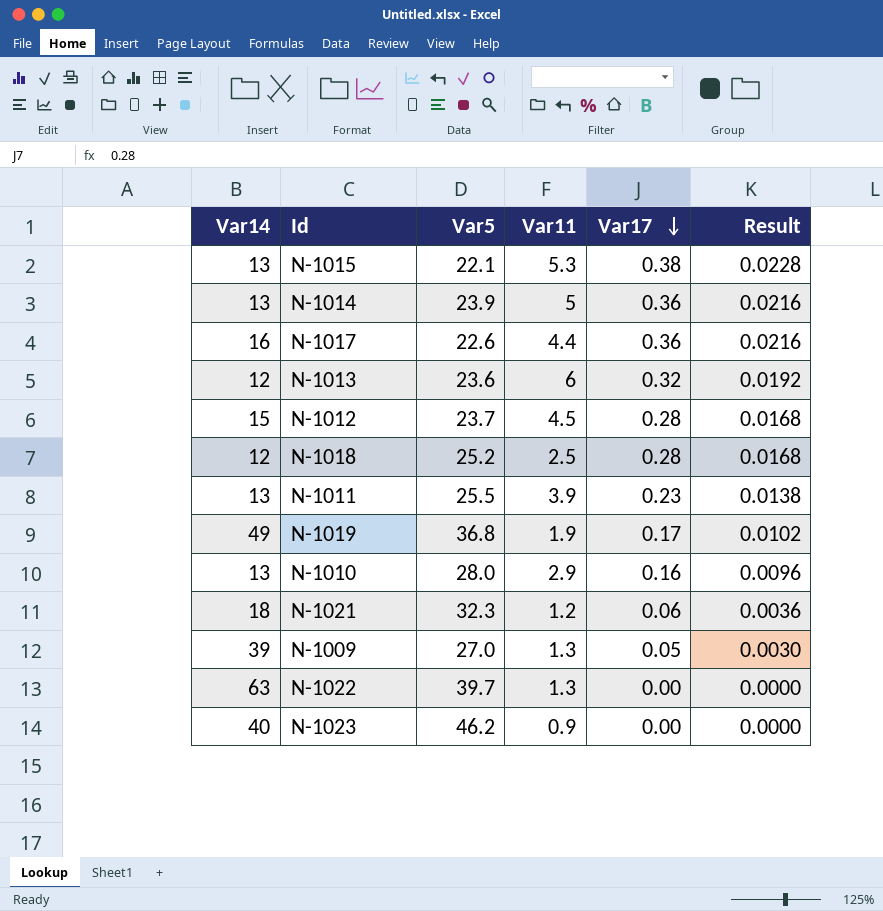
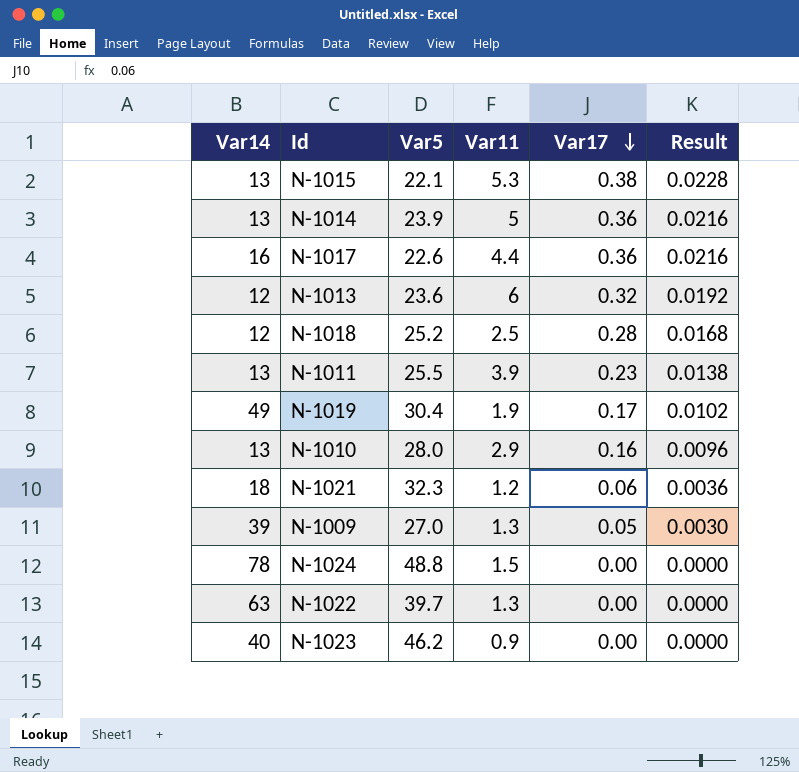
row N-1012: 15 | 23.7 | 4.5 | 0.28 | 0.0168 -> none
N-1019 | Var5: 36.8 -> 30.4
row N-1024: none -> 78 | 48.8 | 1.5 | 0.00 | 0.0000

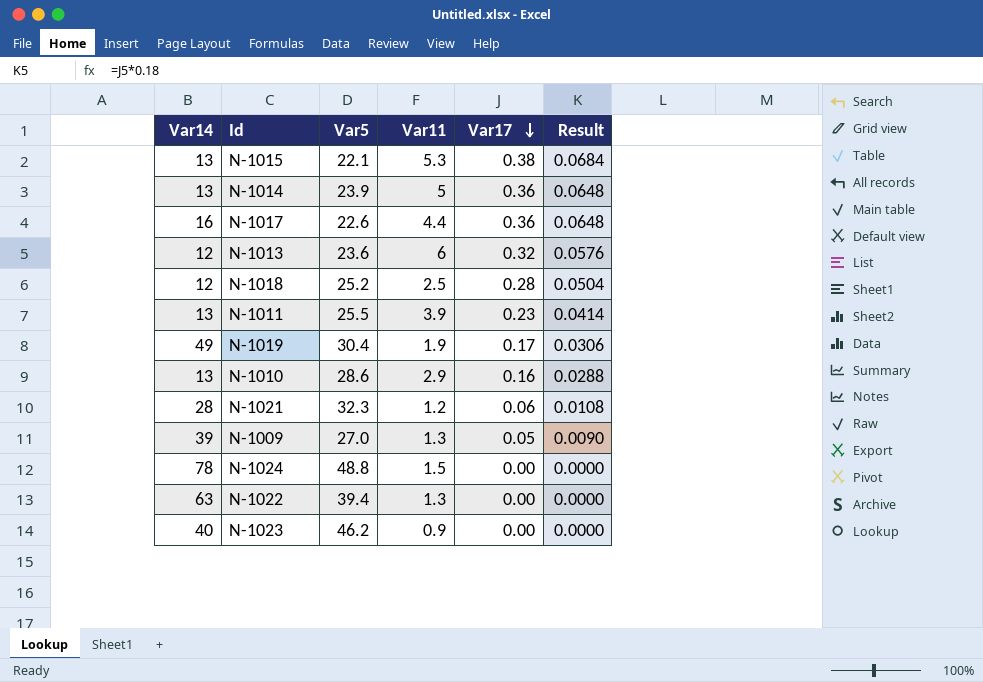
column Result | formula: [Var17] * 0.06 -> [Var17] * 0.18
N-1010 | Var5: 28.0 -> 28.6
N-1021 | Var14: 18 -> 28
N-1022 | Var5: 39.7 -> 39.4

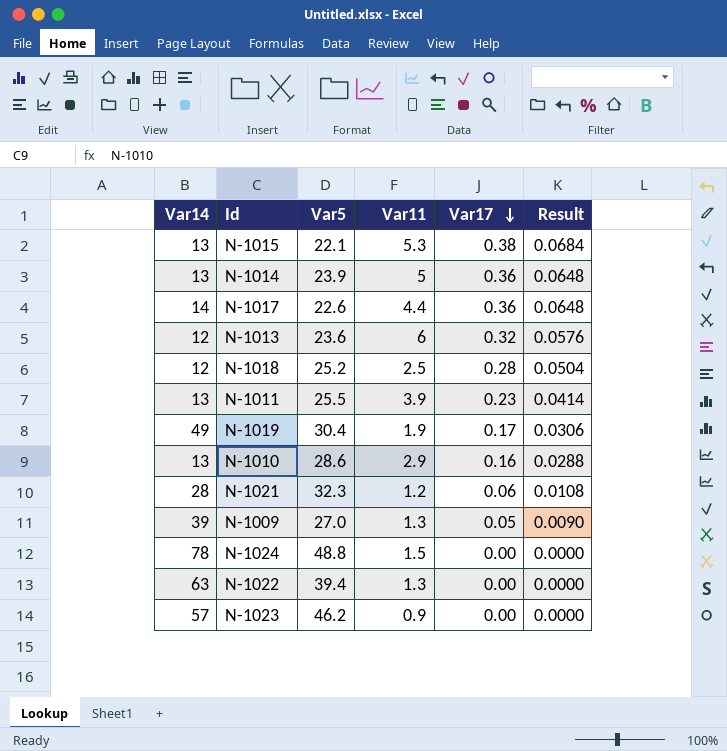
N-1017 | Var14: 16 -> 14
N-1023 | Var14: 40 -> 57

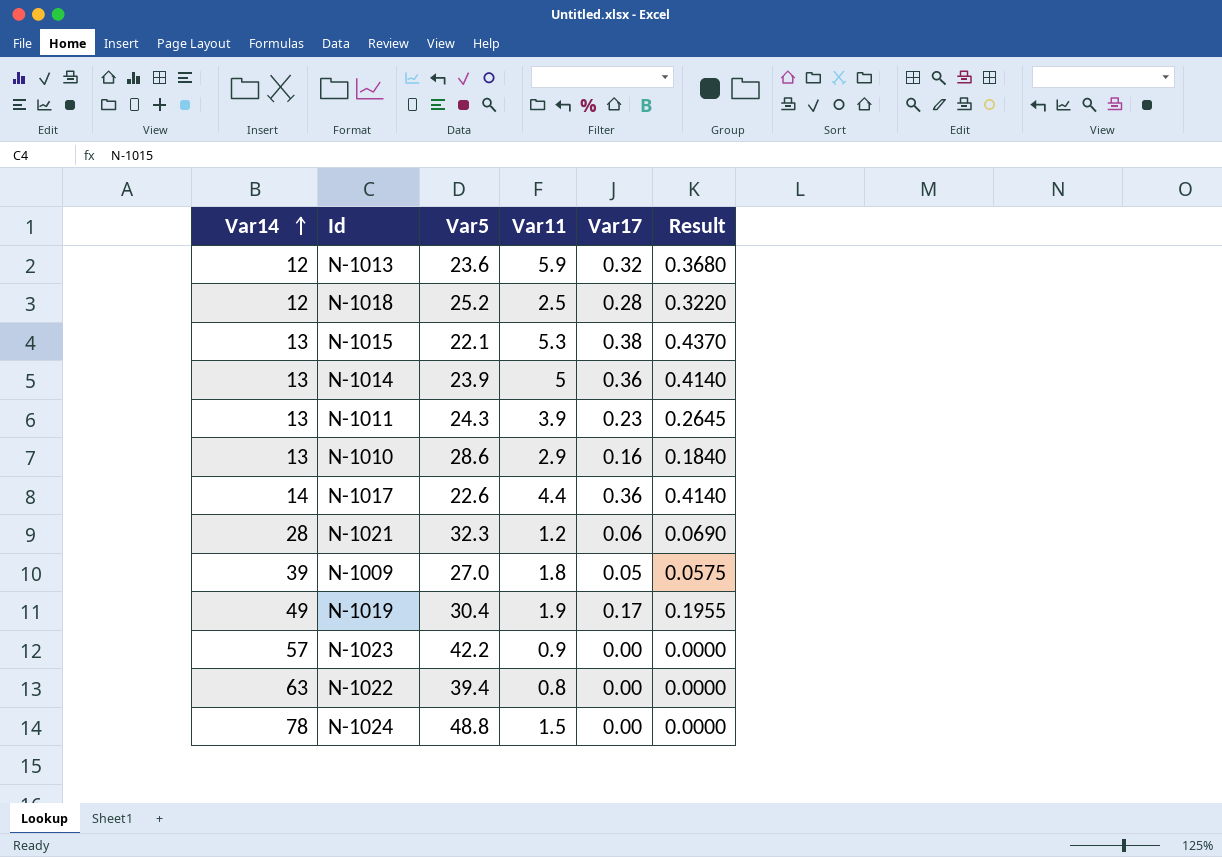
row order: Var17 descending -> Var14 ascending
column Result | formula: [Var17] * 0.18 -> [Var17] * 1.15
N-1013 | Var11: 6 -> 5.9
N-1011 | Var5: 25.5 -> 24.3
N-1009 | Var11: 1.3 -> 1.8
N-1023 | Var5: 46.2 -> 42.2
N-1022 | Var11: 1.3 -> 0.8

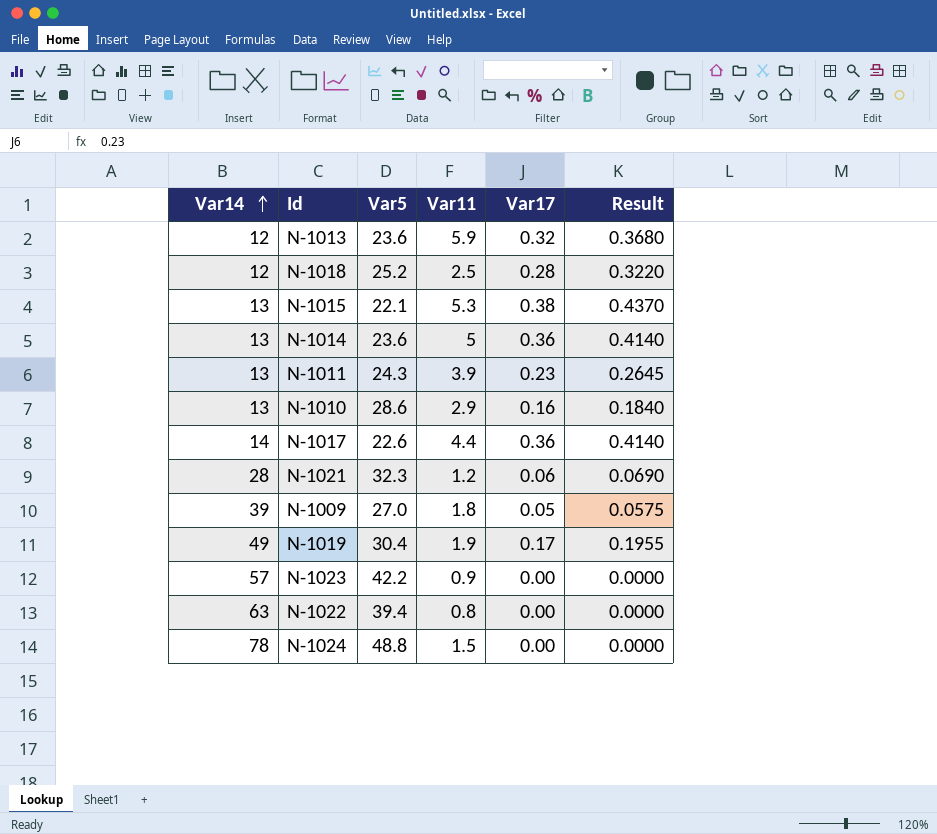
N-1014 | Var5: 23.9 -> 23.6

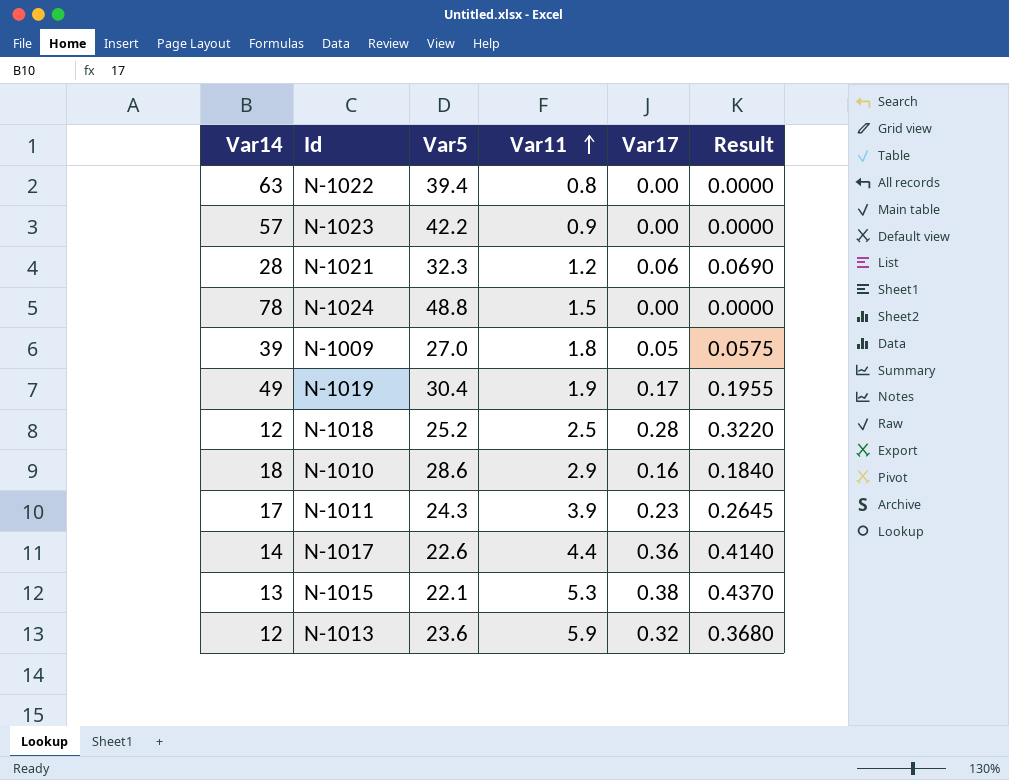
row order: Var14 ascending -> Var11 ascending
row N-1014: 13 | 23.6 | 5 | 0.36 | 0.4140 -> none
N-1010 | Var14: 13 -> 18
N-1011 | Var14: 13 -> 17

